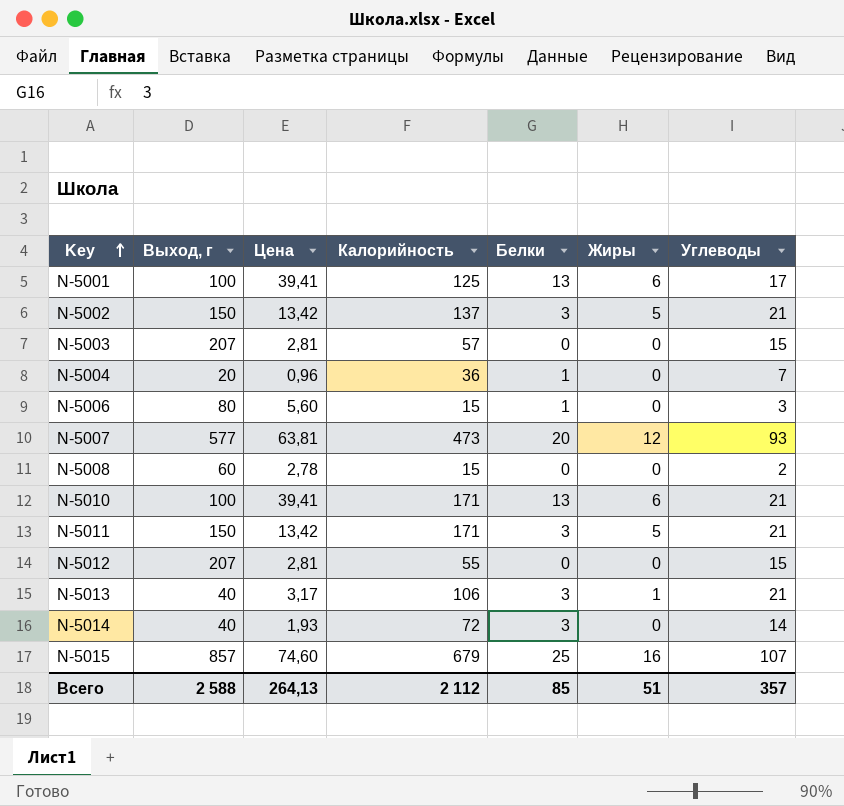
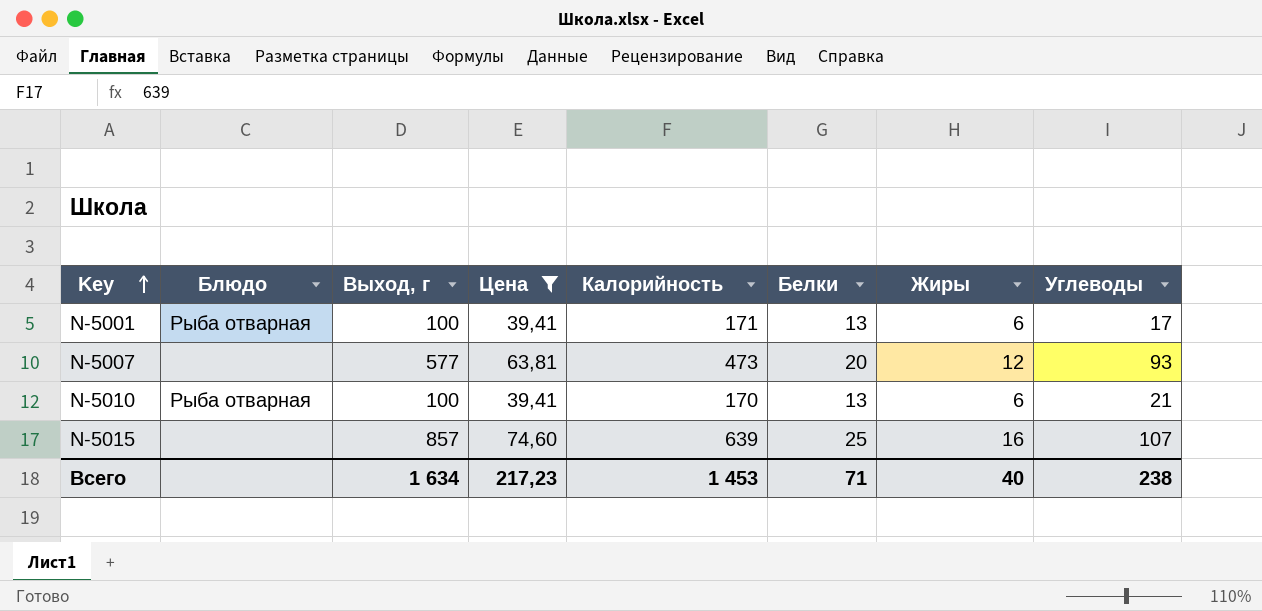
filter: none -> Цена >= 39,41
column Блюдо | position: none -> 2
N-5001 | Калорийность: 125 -> 171
N-5010 | Калорийность: 171 -> 170
N-5015 | Калорийность: 679 -> 639
Всего | Выход, г: 2 588 -> 1 634
Всего | Цена: 264,13 -> 217,23
Всего | Калорийность: 2 112 -> 1 453
Всего | Белки: 85 -> 71
Всего | Жиры: 51 -> 40
Всего | Углеводы: 357 -> 238

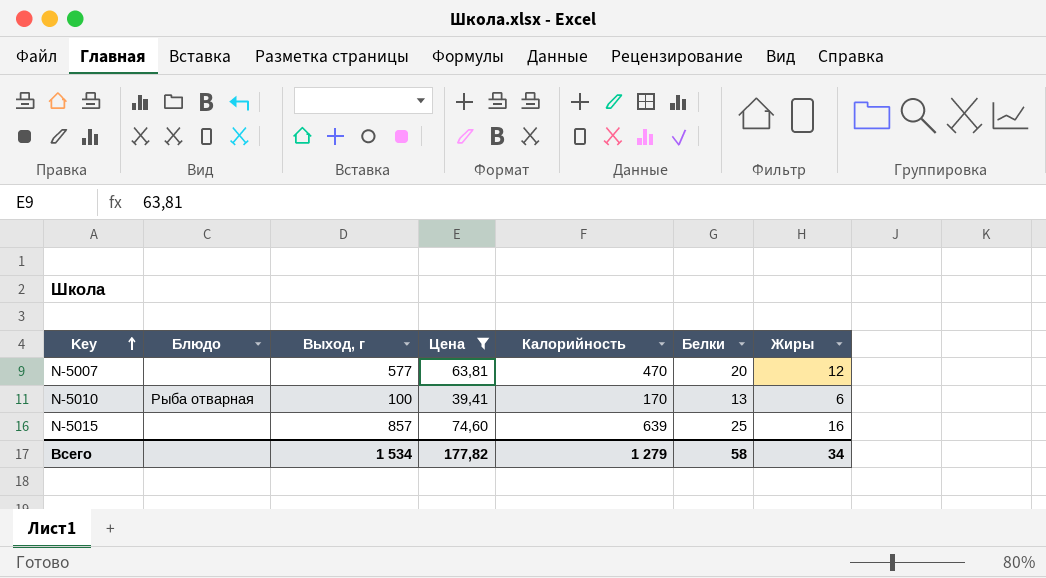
column Углеводы | position: 8 -> none
row N-5001: Рыба отварная | 100 | 39,41 | 171 | 13 | 6 | 17 -> none
N-5007 | Калорийность: 473 -> 470
Всего | Выход, г: 1 634 -> 1 534
Всего | Цена: 217,23 -> 177,82
Всего | Калорийность: 1 453 -> 1 279
Всего | Белки: 71 -> 58
Всего | Жиры: 40 -> 34

